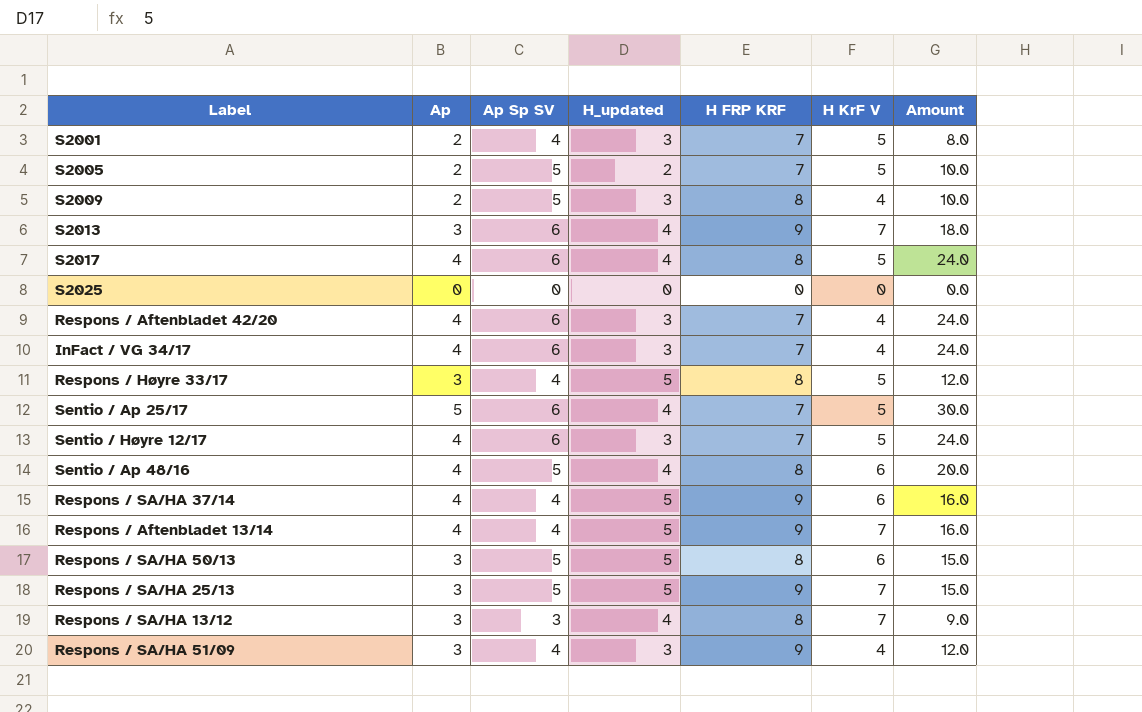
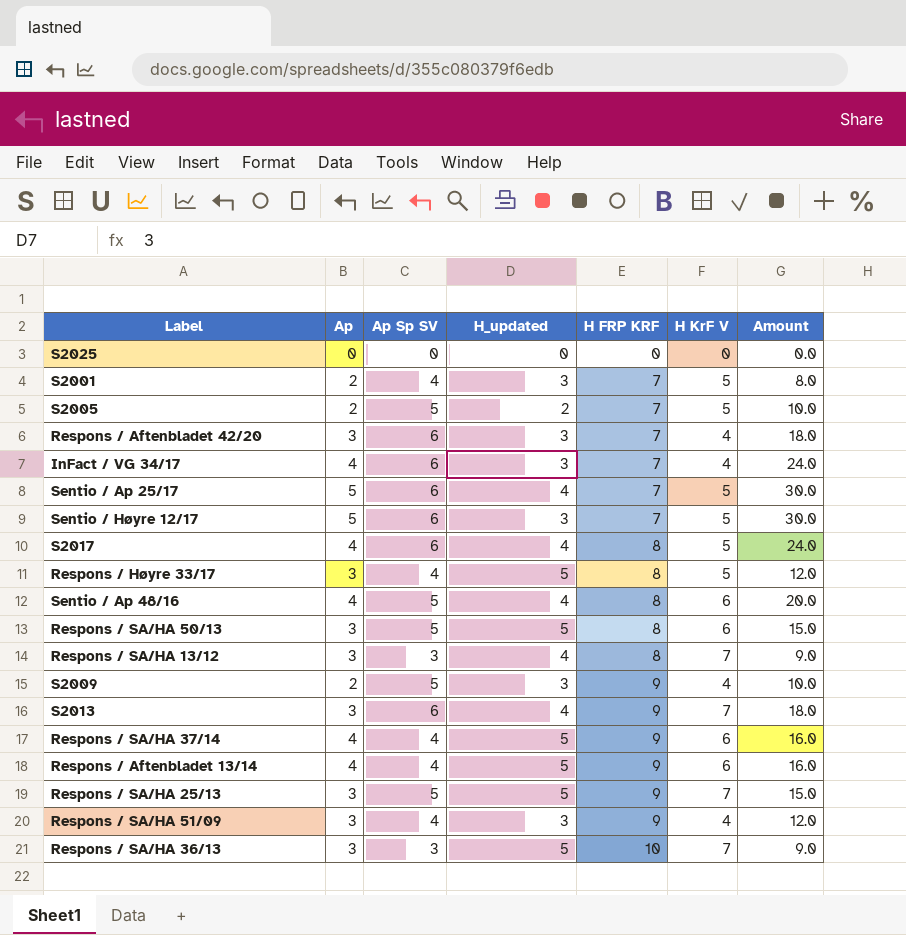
row order: none -> H FRP KRF ascending
Respons / Aftenbladet 42/20 | Ap: 4 -> 3
Respons / Aftenbladet 42/20 | Amount: 24.0 -> 18.0
Sentio / Høyre 12/17 | Ap: 4 -> 5
Sentio / Høyre 12/17 | Amount: 24.0 -> 30.0
S2009 | H FRP KRF: 8 -> 9
Respons / Aftenbladet 13/14 | H KrF V: 7 -> 6
row Respons / SA/HA 36/13: none -> 3 | 3 | 5 | 10 | 7 | 9.0

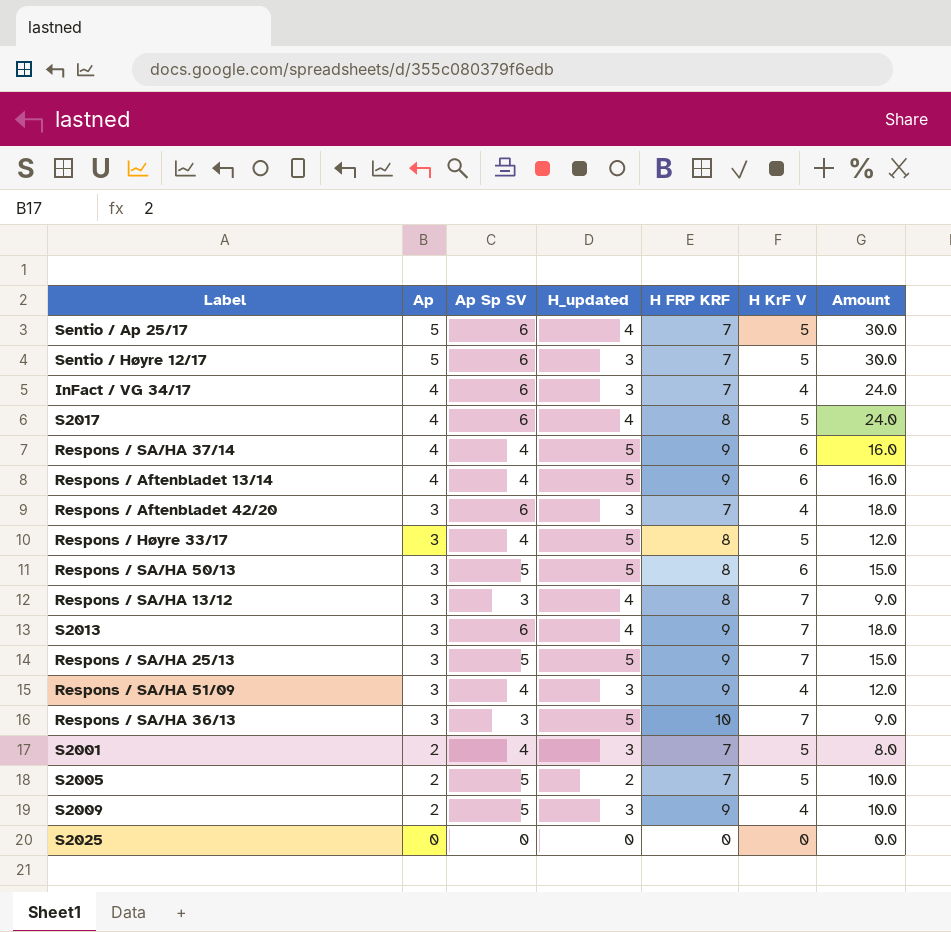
row order: H FRP KRF ascending -> Ap descending
row Sentio / Ap 48/16: 4 | 5 | 4 | 8 | 6 | 20.0 -> none

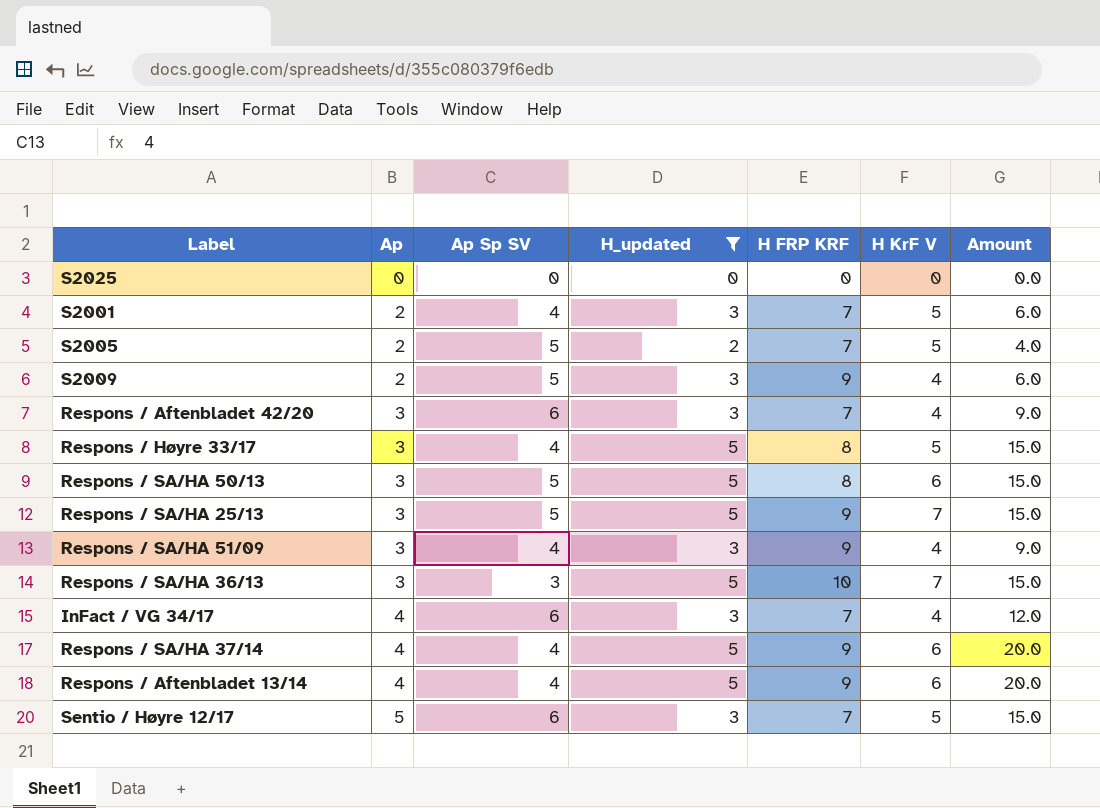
filter: none -> H_updated != 4
row order: Ap descending -> Ap ascending
column Amount | formula: [Ap] * [Ap Sp SV] -> [Ap] * [H_updated]

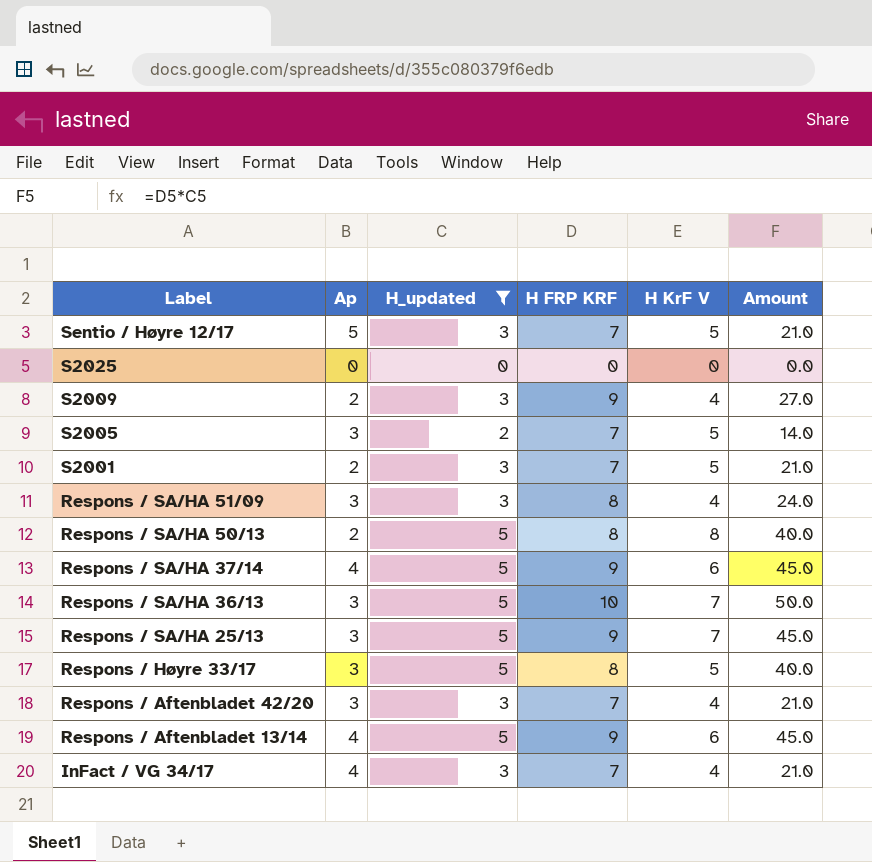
row order: Ap ascending -> Label descending
column Ap Sp SV | position: 3 -> none
column Amount | formula: [Ap] * [H_updated] -> [H_updated] * [H FRP KRF]
S2005 | Ap: 2 -> 3
Respons / SA/HA 51/09 | H FRP KRF: 9 -> 8
Respons / SA/HA 50/13 | Ap: 3 -> 2
Respons / SA/HA 50/13 | H KrF V: 6 -> 8

